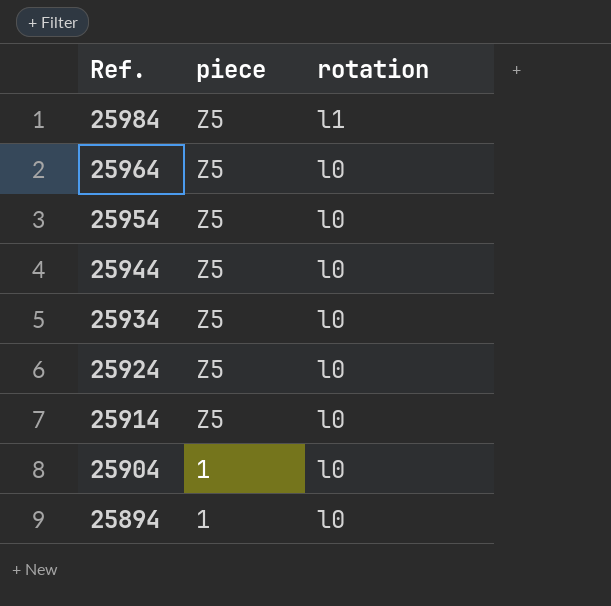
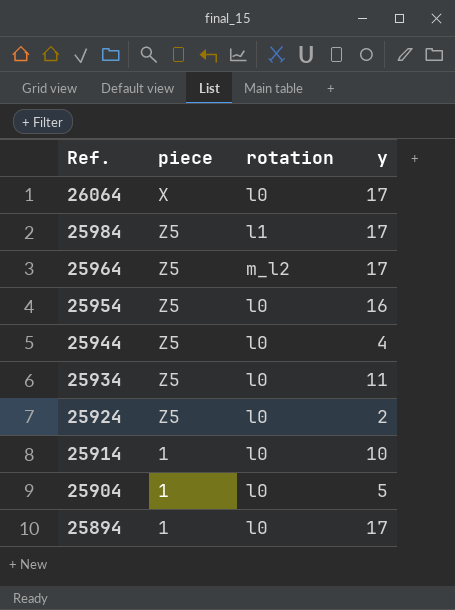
column y | position: none -> 4
row 26064: none -> X | l0 | 17
25964 | rotation: l0 -> m_l2
25914 | piece: Z5 -> 1

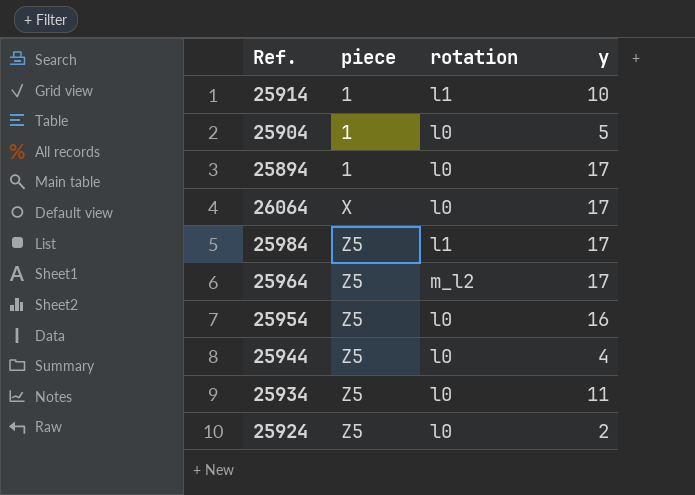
row order: Ref. descending -> piece ascending
25914 | rotation: l0 -> l1

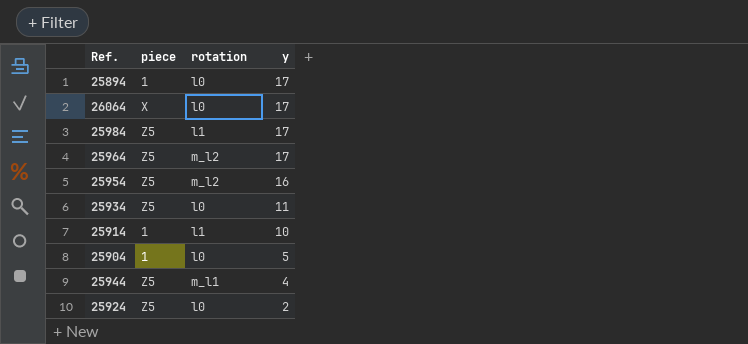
row order: piece ascending -> y descending
25954 | rotation: l0 -> m_l2
25944 | rotation: l0 -> m_l1

